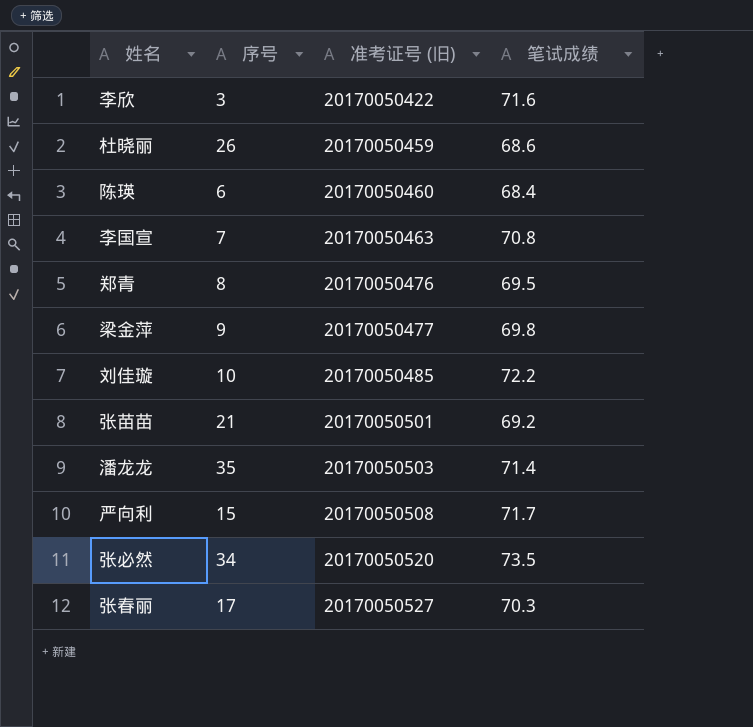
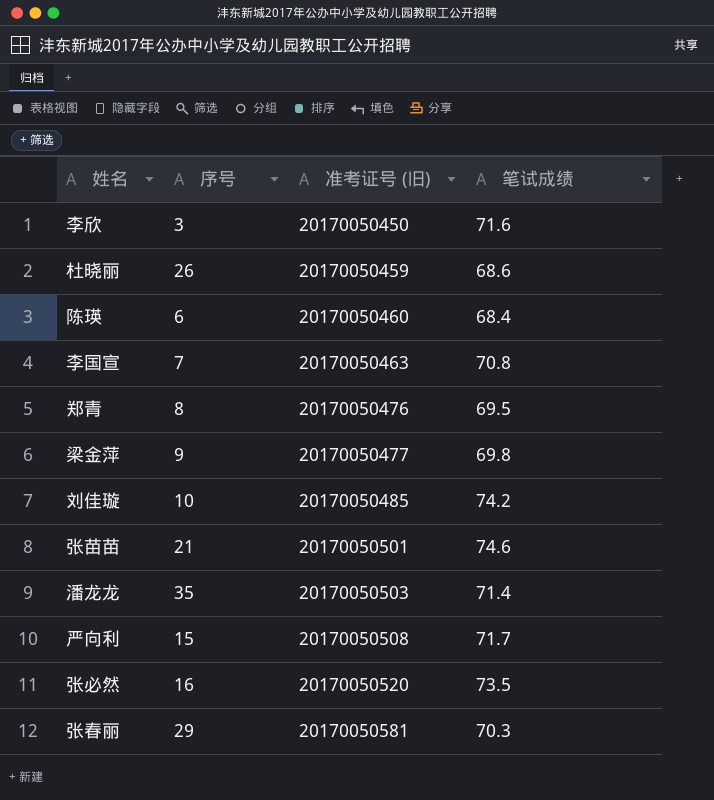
李欣 | 准考证号 (旧): 20170050422 -> 20170050450
刘佳璇 | 笔试成绩: 72.2 -> 74.2
张苗苗 | 笔试成绩: 69.2 -> 74.6
张必然 | 序号: 34 -> 16
张春丽 | 序号: 17 -> 29
张春丽 | 准考证号 (旧): 20170050527 -> 20170050581

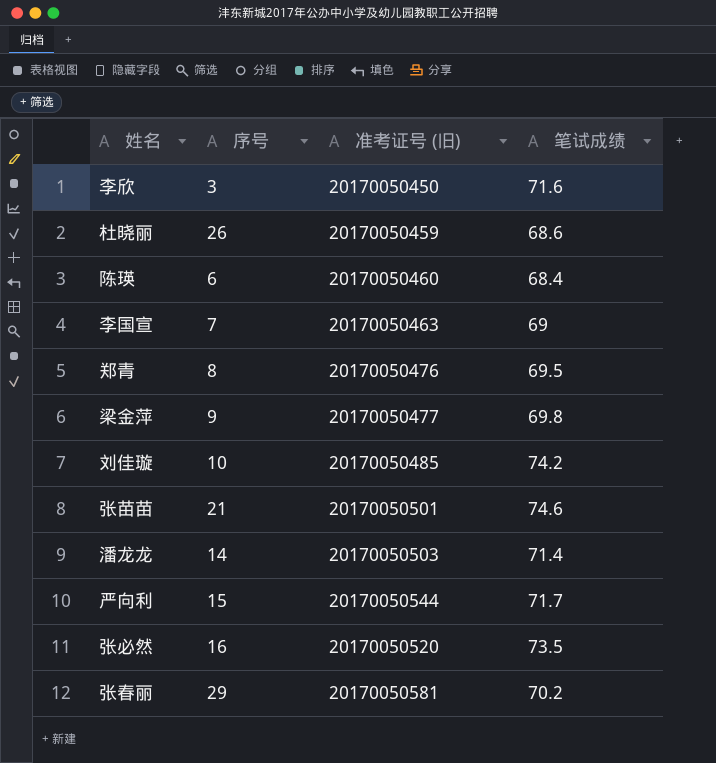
李国宣 | 笔试成绩: 70.8 -> 69
潘龙龙 | 序号: 35 -> 14
严向利 | 准考证号 (旧): 20170050508 -> 20170050544
张春丽 | 笔试成绩: 70.3 -> 70.2

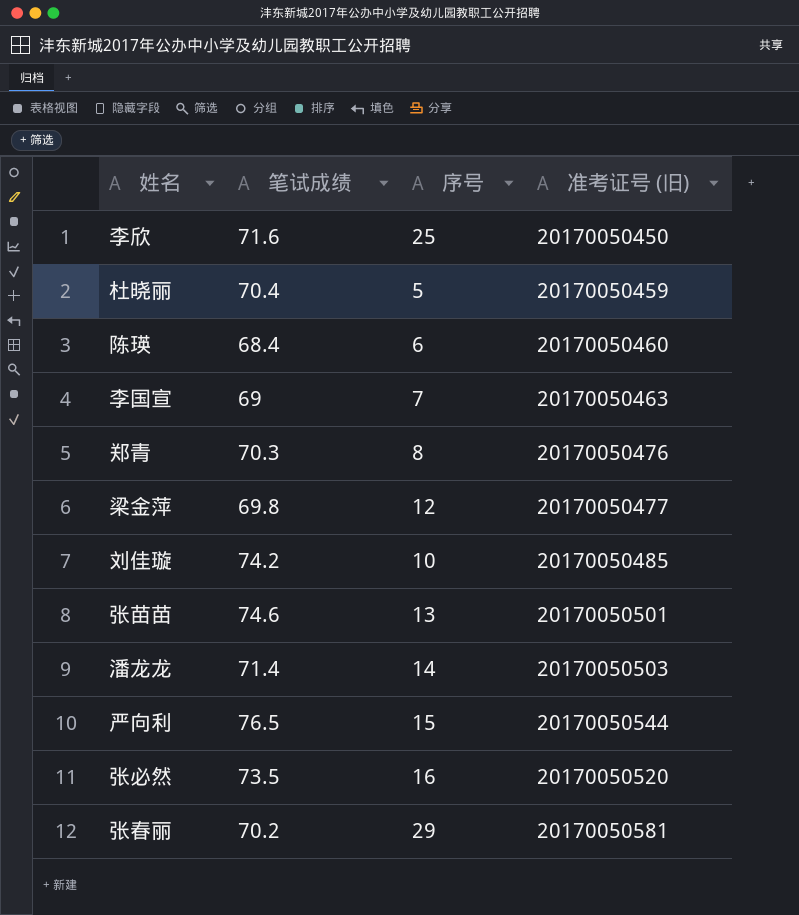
column 笔试成绩 | position: 4 -> 2
李欣 | 序号: 3 -> 25
杜晓丽 | 笔试成绩: 68.6 -> 70.4
杜晓丽 | 序号: 26 -> 5
郑青 | 笔试成绩: 69.5 -> 70.3
梁金萍 | 序号: 9 -> 12
张苗苗 | 序号: 21 -> 13
严向利 | 笔试成绩: 71.7 -> 76.5

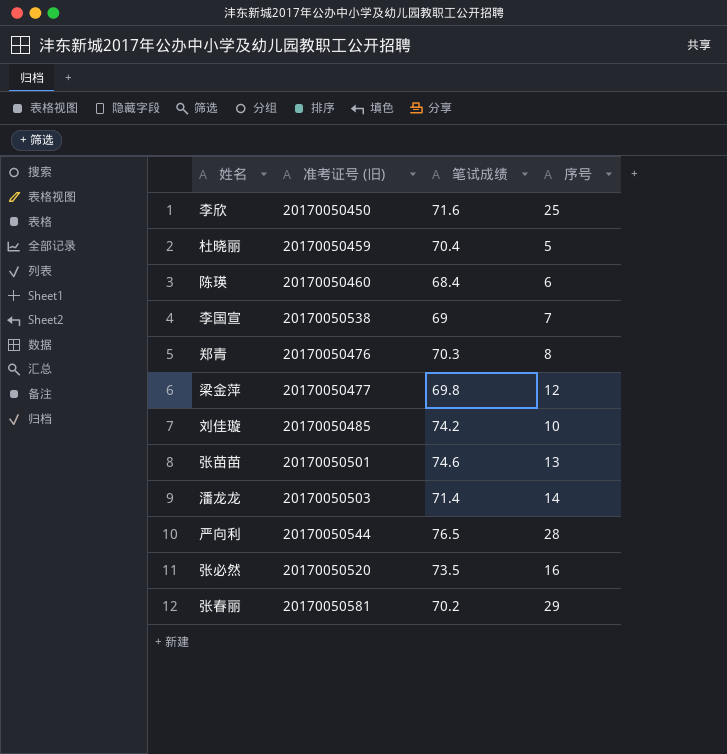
column 准考证号 (旧) | position: 4 -> 2
李国宣 | 准考证号 (旧): 20170050463 -> 20170050538
严向利 | 序号: 15 -> 28

